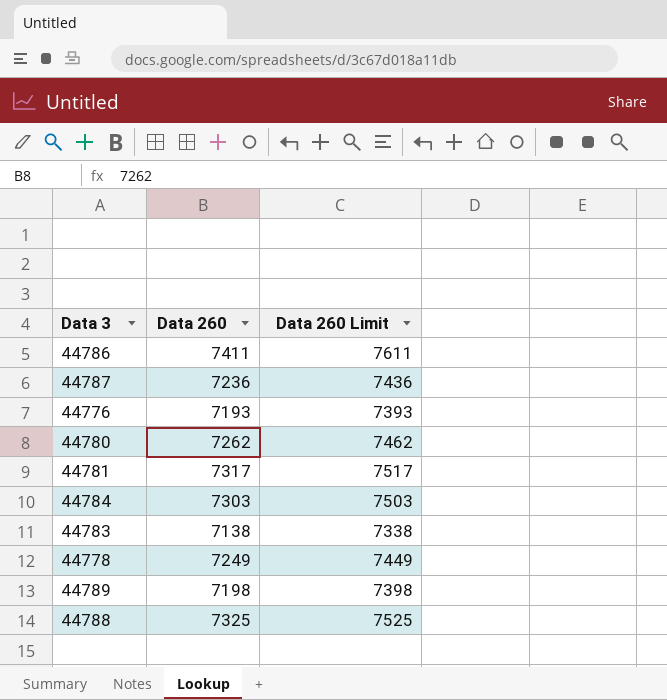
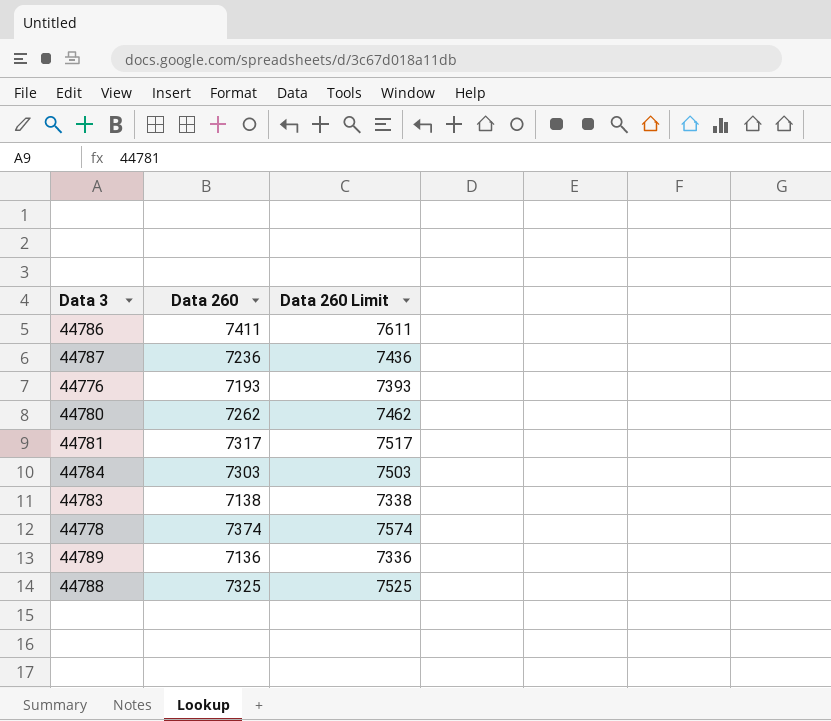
44778 | Data 260: 7249 -> 7374
44778 | Data 260 Limit: 7449 -> 7574
44789 | Data 260: 7198 -> 7136
44789 | Data 260 Limit: 7398 -> 7336

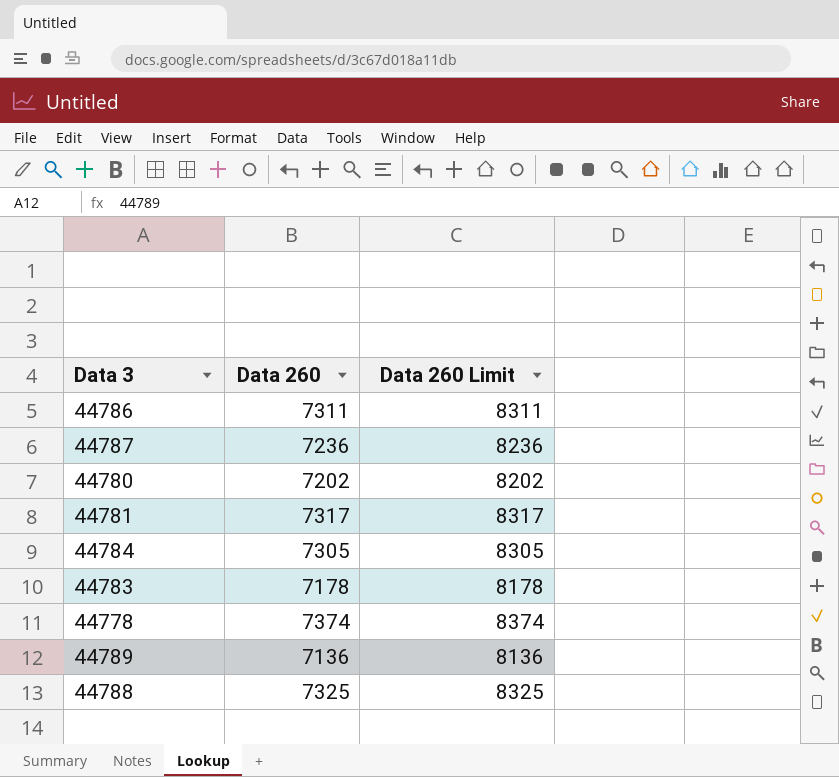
column Data 260 Limit | formula: [Data 260] + 200 -> [Data 260] + 1000
row 44776: 7193 | 7393 -> none
44786 | Data 260: 7411 -> 7311
44780 | Data 260: 7262 -> 7202
44784 | Data 260: 7303 -> 7305
44783 | Data 260: 7138 -> 7178

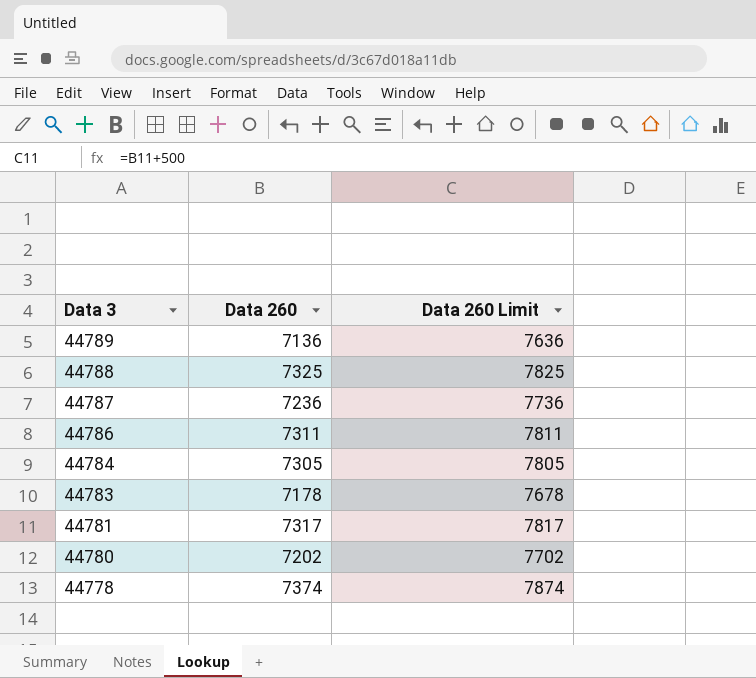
row order: none -> Data 3 descending
column Data 260 Limit | formula: [Data 260] + 1000 -> [Data 260] + 500

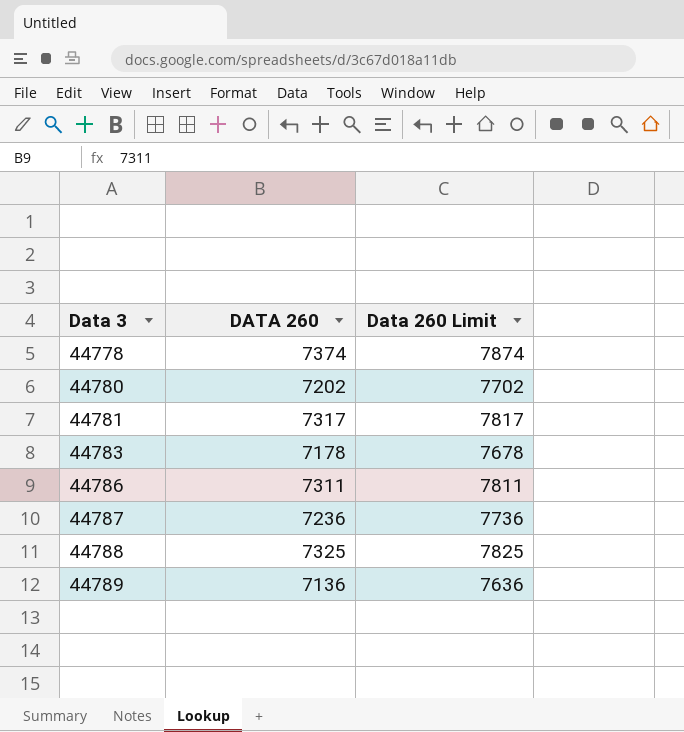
row order: Data 3 descending -> Data 3 ascending
column name: Data 260 -> DATA 260
row 44784: 7305 | 7805 -> none

